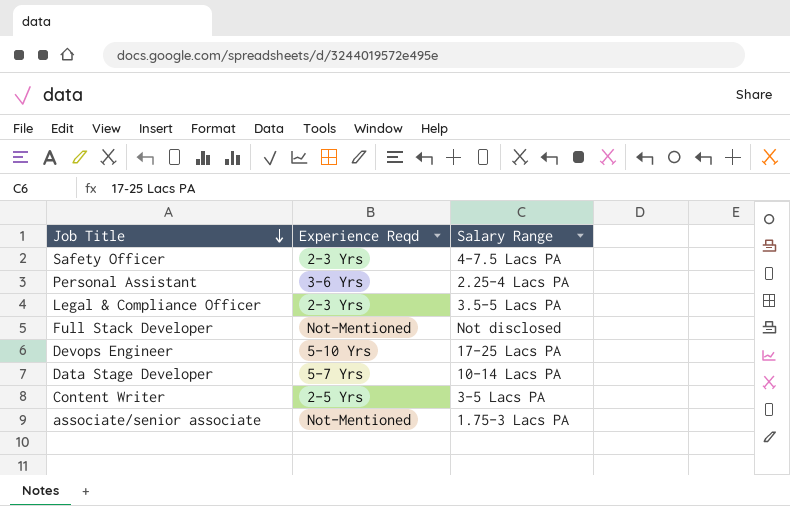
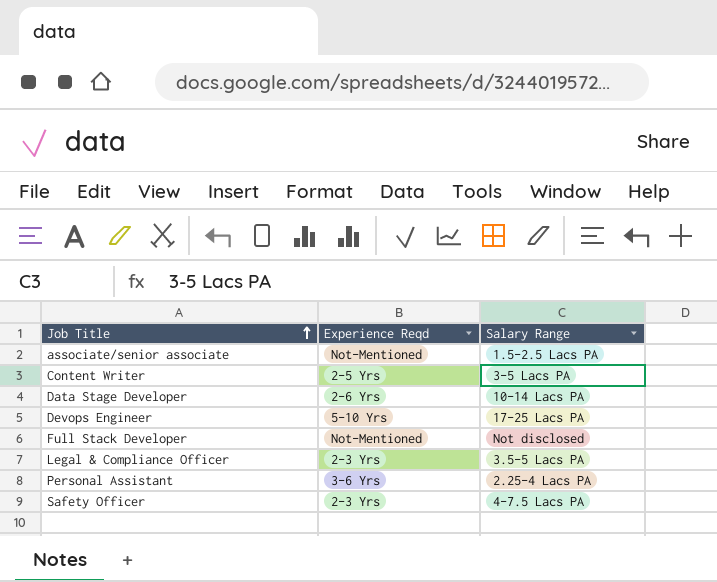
row order: Job Title descending -> Job Title ascending
associate/senior associate | Salary Range: 1.75-3 Lacs PA -> 1.5-2.5 Lacs PA
Data Stage Developer | Experience Reqd: 5-7 Yrs -> 2-6 Yrs

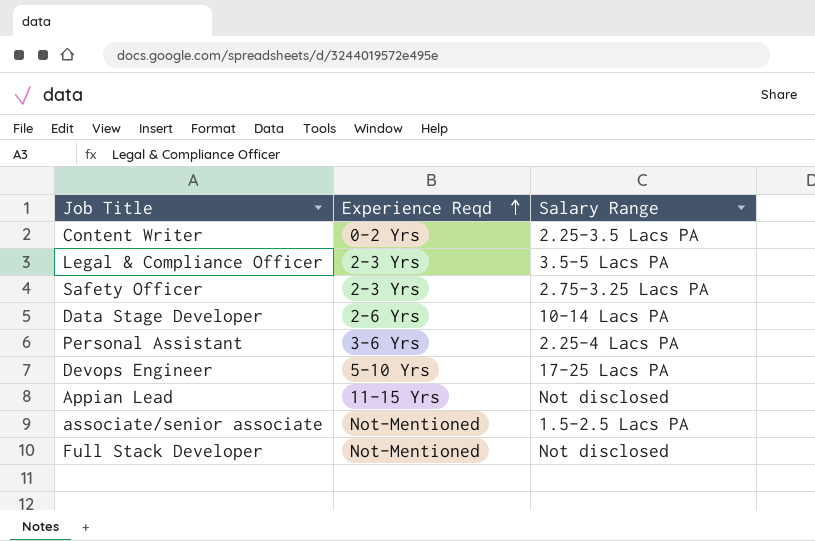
row order: Job Title ascending -> Experience Reqd ascending
Content Writer | Experience Reqd: 2-5 Yrs -> 0-2 Yrs
Content Writer | Salary Range: 3-5 Lacs PA -> 2.25-3.5 Lacs PA
Safety Officer | Salary Range: 4-7.5 Lacs PA -> 2.75-3.25 Lacs PA
row Appian Lead: none -> 11-15 Yrs | Not disclosed

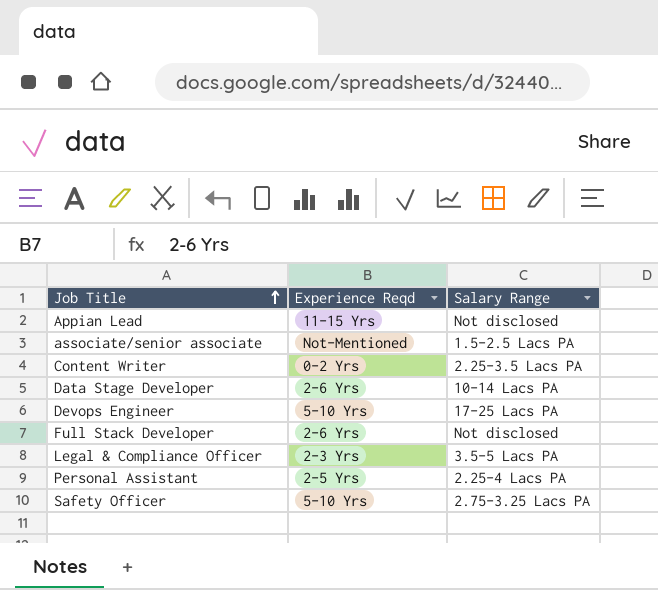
row order: Experience Reqd ascending -> Job Title ascending
Full Stack Developer | Experience Reqd: Not-Mentioned -> 2-6 Yrs
Personal Assistant | Experience Reqd: 3-6 Yrs -> 2-5 Yrs
Safety Officer | Experience Reqd: 2-3 Yrs -> 5-10 Yrs

